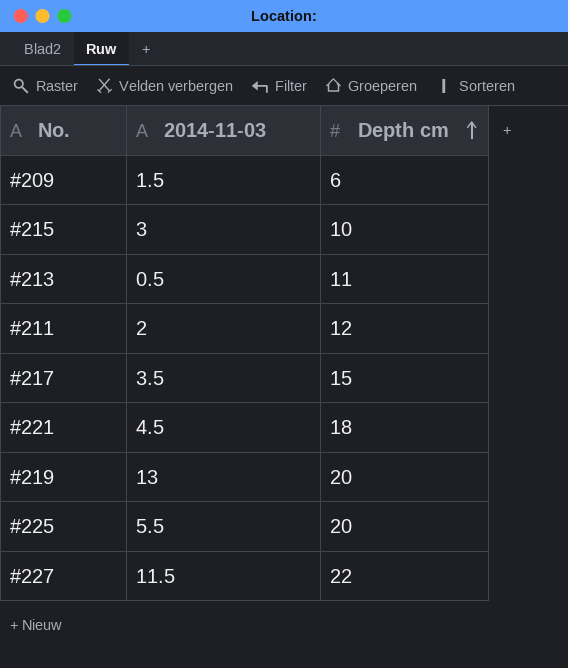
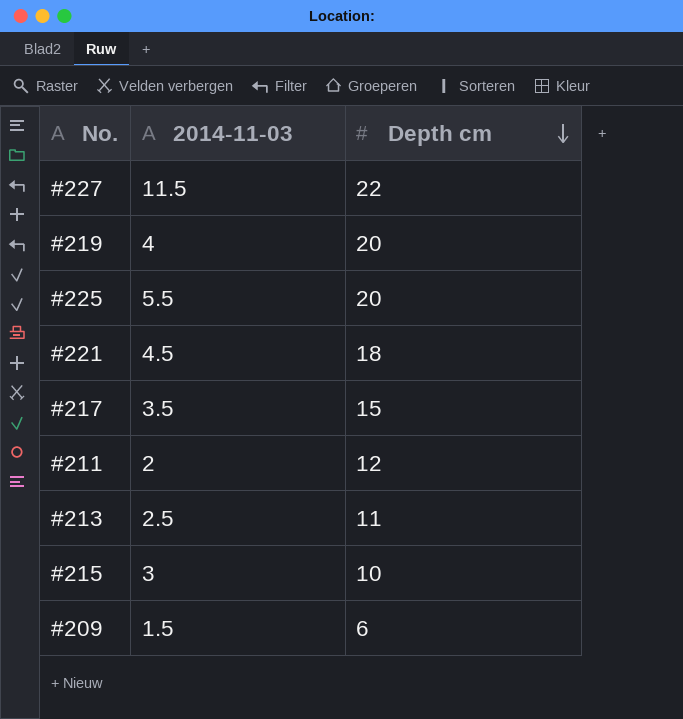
row order: Depth cm ascending -> Depth cm descending
#219 | 2014-11-03: 13 -> 4
#213 | 2014-11-03: 0.5 -> 2.5

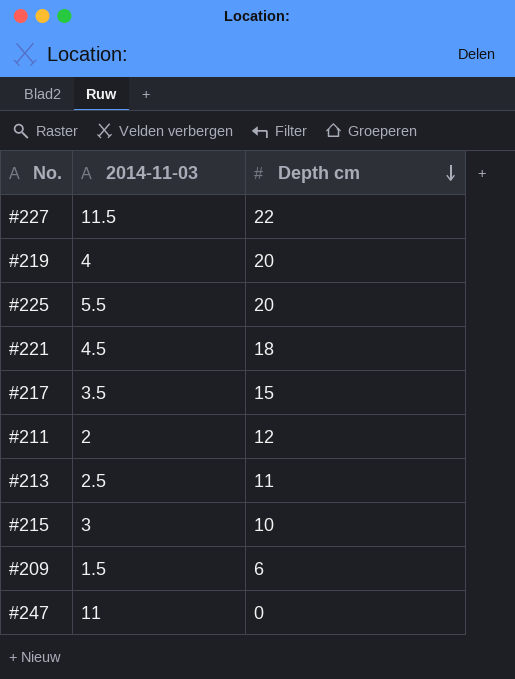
row #247: none -> 11 | 0

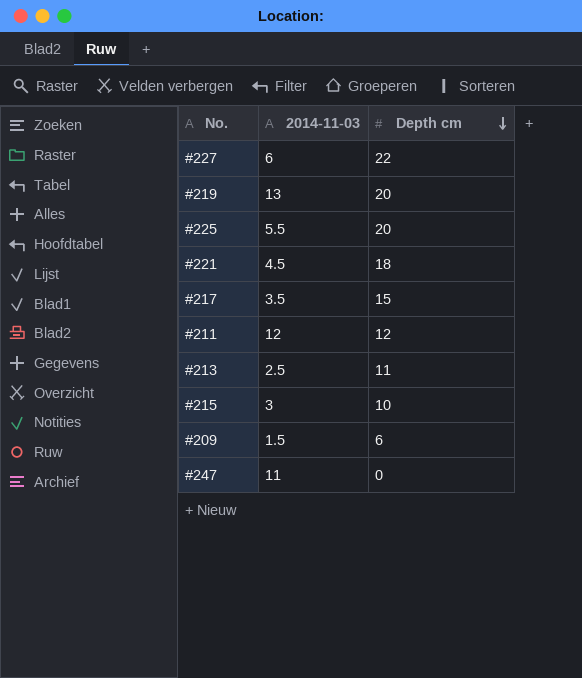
#227 | 2014-11-03: 11.5 -> 6
#219 | 2014-11-03: 4 -> 13
#211 | 2014-11-03: 2 -> 12

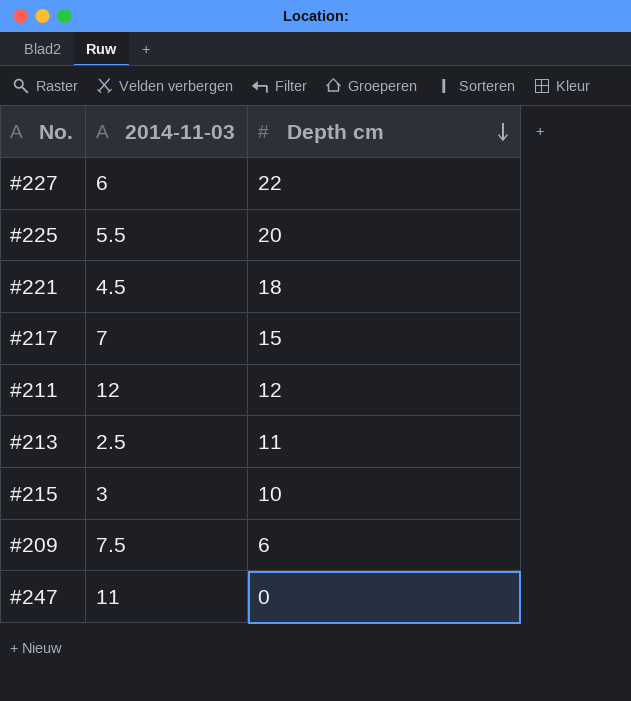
row #219: 13 | 20 -> none
#217 | 2014-11-03: 3.5 -> 7
#209 | 2014-11-03: 1.5 -> 7.5

